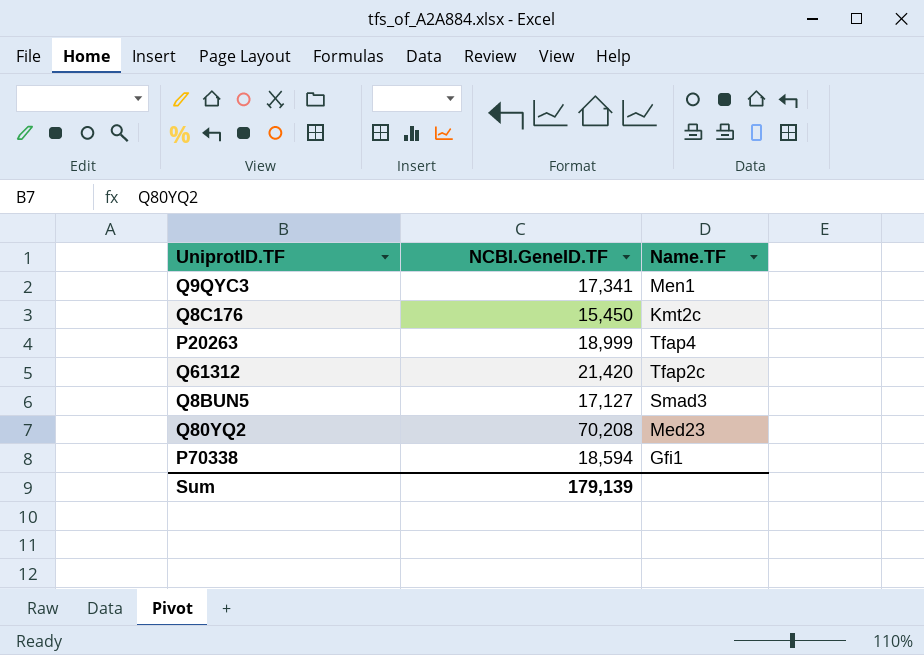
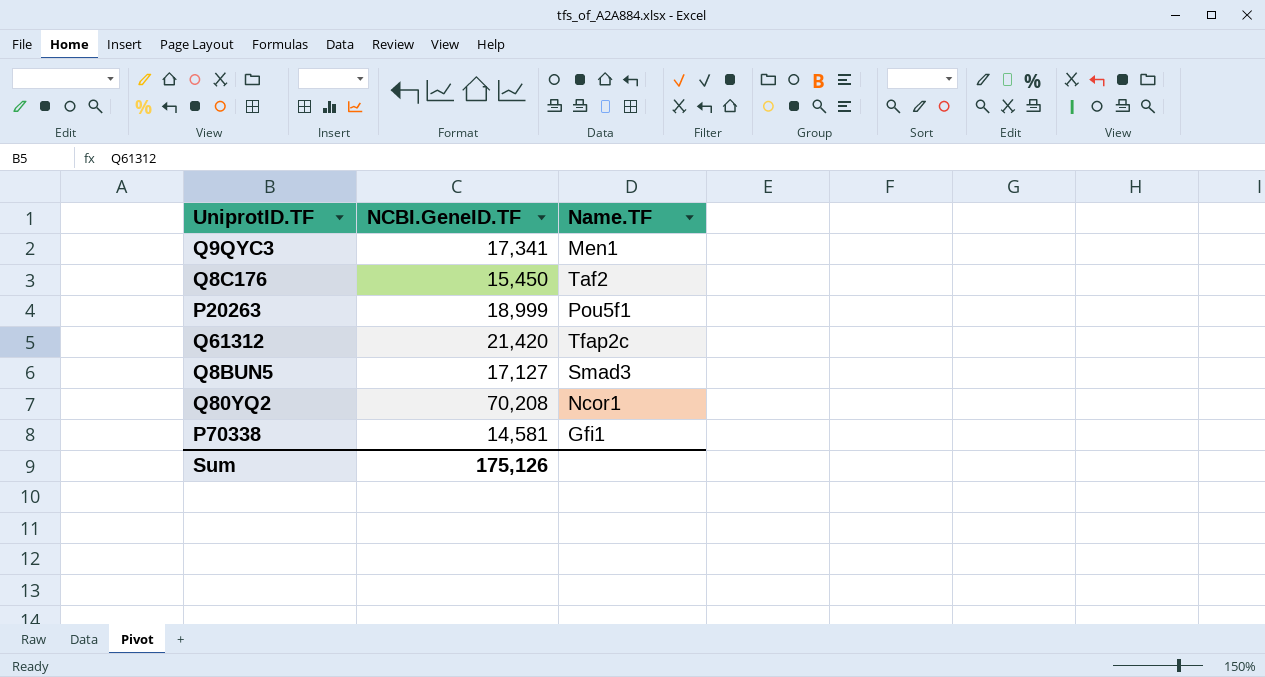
Q8C176 | Name.TF: Kmt2c -> Taf2
P20263 | Name.TF: Tfap4 -> Pou5f1
Q80YQ2 | Name.TF: Med23 -> Ncor1
P70338 | NCBI.GeneID.TF: 18,594 -> 14,581
Sum | NCBI.GeneID.TF: 179,139 -> 175,126

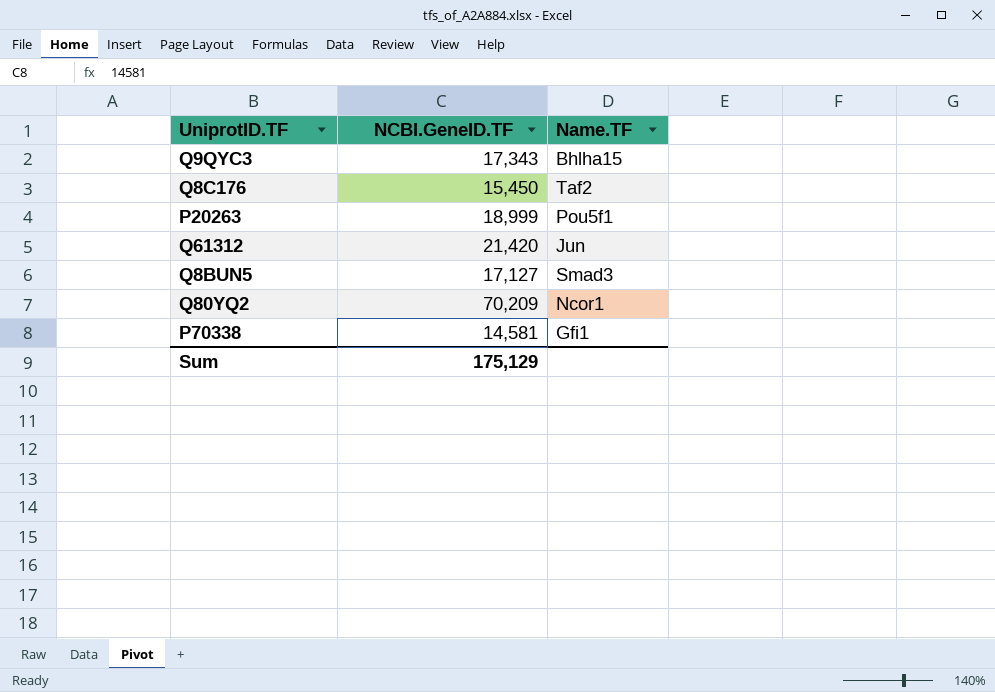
Q9QYC3 | NCBI.GeneID.TF: 17,341 -> 17,343
Q9QYC3 | Name.TF: Men1 -> Bhlha15
Q61312 | Name.TF: Tfap2c -> Jun
Q80YQ2 | NCBI.GeneID.TF: 70,208 -> 70,209
Sum | NCBI.GeneID.TF: 175,126 -> 175,129

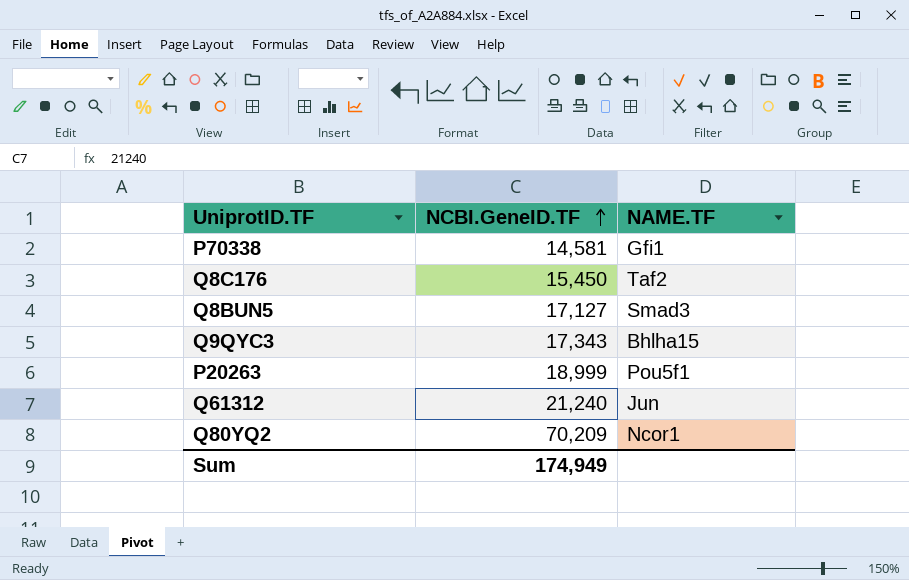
row order: none -> NCBI.GeneID.TF ascending
column name: Name.TF -> NAME.TF
Q61312 | NCBI.GeneID.TF: 21,420 -> 21,240
Sum | NCBI.GeneID.TF: 175,129 -> 174,949

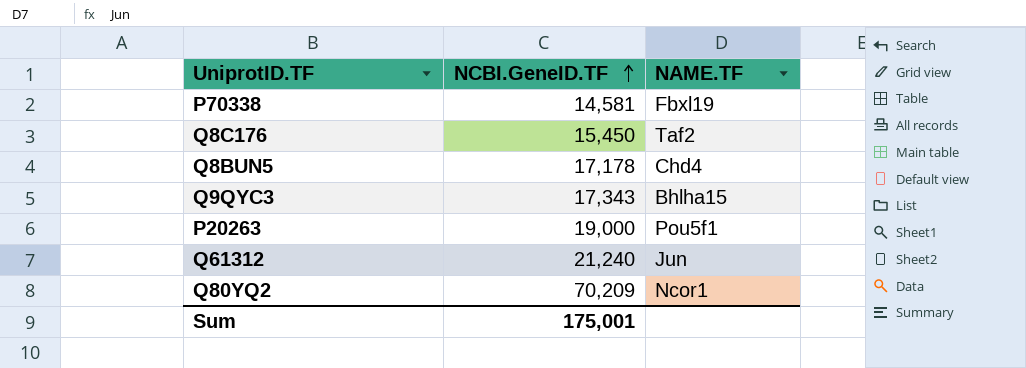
P70338 | NAME.TF: Gfi1 -> Fbxl19
Q8BUN5 | NCBI.GeneID.TF: 17,127 -> 17,178
Q8BUN5 | NAME.TF: Smad3 -> Chd4
P20263 | NCBI.GeneID.TF: 18,999 -> 19,000
Sum | NCBI.GeneID.TF: 174,949 -> 175,001

